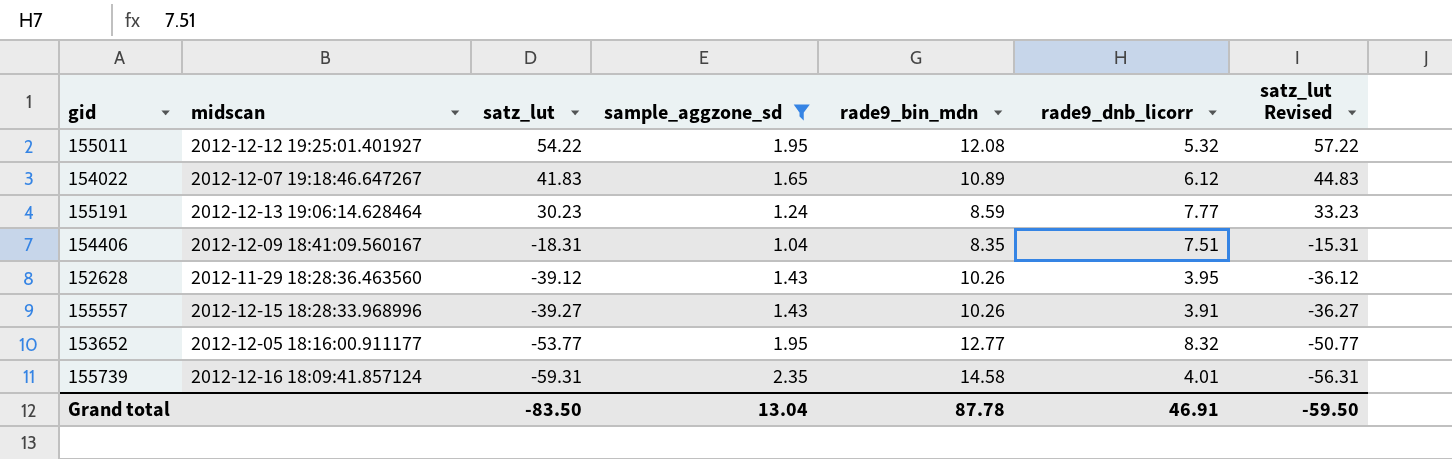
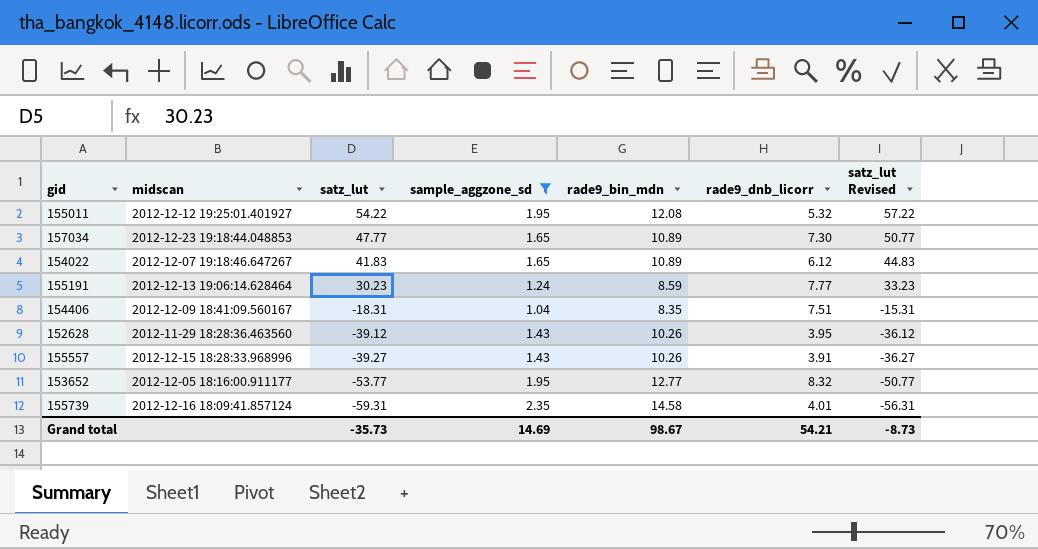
row 157034: none -> 2012-12-23 19:18:44.048853 | 47.77 | 1.65 | 10.89 | 7.30 | 50.77
Grand total | satz_lut: -83.50 -> -35.73
Grand total | sample_aggzone_sd: 13.04 -> 14.69
Grand total | rade9_bin_mdn: 87.78 -> 98.67
Grand total | rade9_dnb_licorr: 46.91 -> 54.21
Grand total | satz_lut Revised: -59.50 -> -8.73

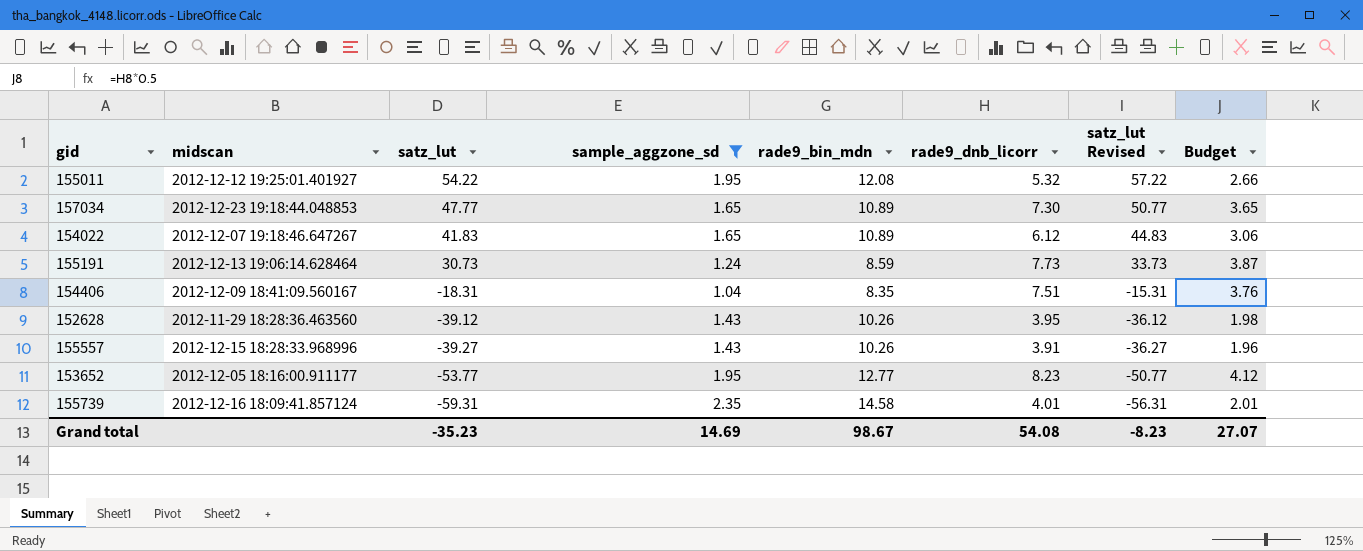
column Budget | formula: none -> [rade9_dnb_licorr] * 0.5
155191 | satz_lut: 30.23 -> 30.73
155191 | rade9_dnb_licorr: 7.77 -> 7.73
155191 | satz_lut Revised: 33.23 -> 33.73
153652 | rade9_dnb_licorr: 8.32 -> 8.23
Grand total | satz_lut: -35.73 -> -35.23
Grand total | rade9_dnb_licorr: 54.21 -> 54.08
Grand total | satz_lut Revised: -8.73 -> -8.23

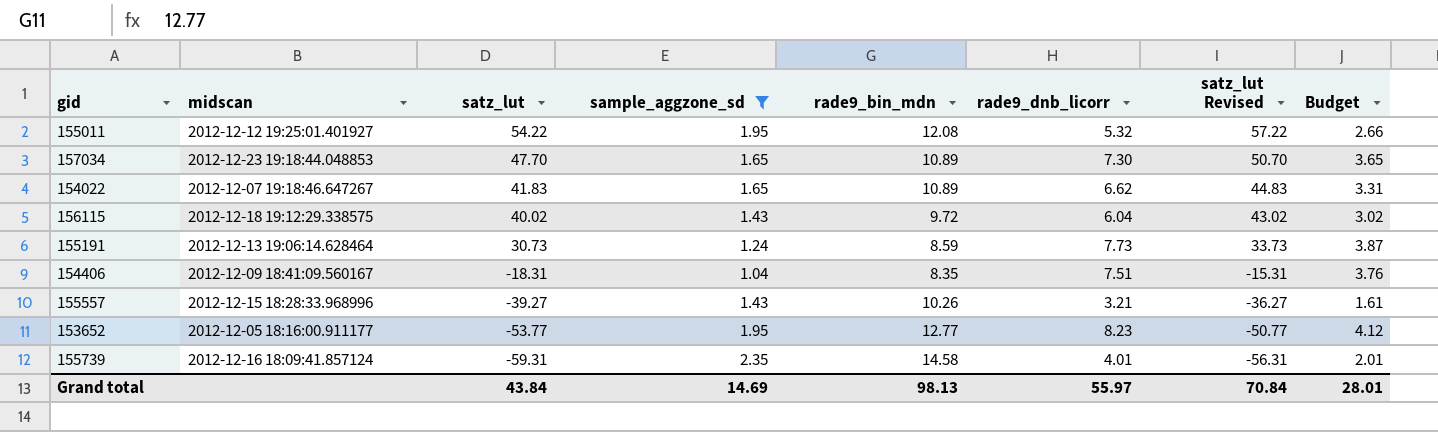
row 152628: 2012-11-29 18:28:36.463560 | -39.12 | 1.43 | 10.26 | 3.95 | -36.12 | 1.98 -> none
157034 | satz_lut: 47.77 -> 47.70
157034 | satz_lut Revised: 50.77 -> 50.70
154022 | rade9_dnb_licorr: 6.12 -> 6.62
154022 | Budget: 3.06 -> 3.31
row 156115: none -> 2012-12-18 19:12:29.338575 | 40.02 | 1.43 | 9.72 | 6.04 | 43.02 | 3.02
155557 | rade9_dnb_licorr: 3.91 -> 3.21
155557 | Budget: 1.96 -> 1.61
Grand total | satz_lut: -35.23 -> 43.84
Grand total | rade9_bin_mdn: 98.67 -> 98.13
Grand total | rade9_dnb_licorr: 54.08 -> 55.97
Grand total | satz_lut Revised: -8.23 -> 70.84
Grand total | Budget: 27.07 -> 28.01

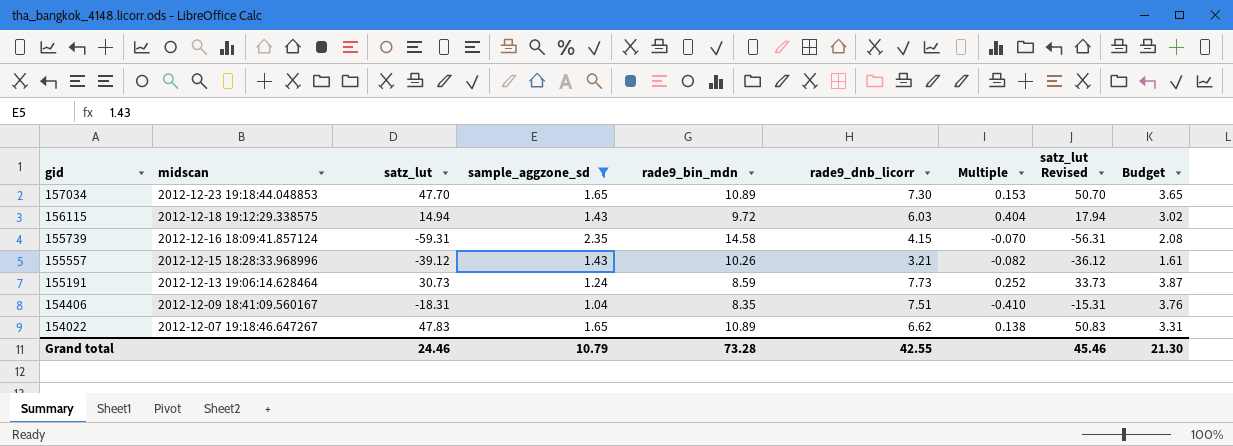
row order: satz_lut descending -> gid descending
column Multiple | formula: none -> [rade9_dnb_licorr] / [satz_lut]
row 155011: 2012-12-12 19:25:01.401927 | 54.22 | 1.95 | 12.08 | 5.32 | 57.22 | 2.66 -> none
row 153652: 2012-12-05 18:16:00.911177 | -53.77 | 1.95 | 12.77 | 8.23 | -50.77 | 4.12 -> none
156115 | satz_lut: 40.02 -> 14.94
156115 | rade9_dnb_licorr: 6.04 -> 6.03
156115 | satz_lut Revised: 43.02 -> 17.94
155739 | rade9_dnb_licorr: 4.01 -> 4.15
155739 | Budget: 2.01 -> 2.08
155557 | satz_lut: -39.27 -> -39.12
155557 | satz_lut Revised: -36.27 -> -36.12
154022 | satz_lut: 41.83 -> 47.83
154022 | satz_lut Revised: 44.83 -> 50.83
Grand total | satz_lut: 43.84 -> 24.46
Grand total | sample_aggzone_sd: 14.69 -> 10.79
Grand total | rade9_bin_mdn: 98.13 -> 73.28
Grand total | rade9_dnb_licorr: 55.97 -> 42.55
Grand total | satz_lut Revised: 70.84 -> 45.46
Grand total | Budget: 28.01 -> 21.30

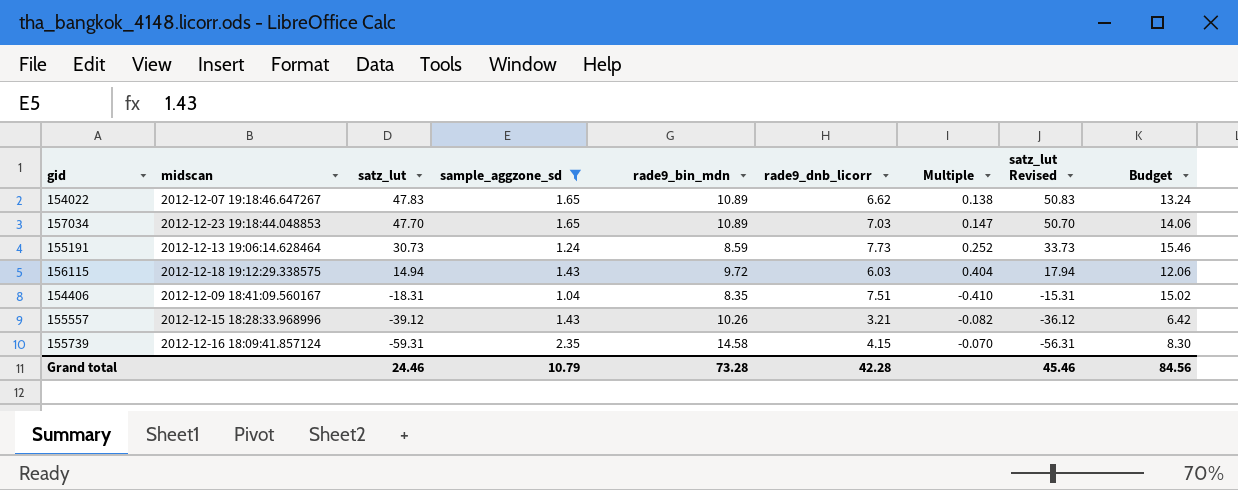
row order: gid descending -> satz_lut descending
column Budget | formula: [rade9_dnb_licorr] * 0.5 -> [rade9_dnb_licorr] * 2
157034 | rade9_dnb_licorr: 7.30 -> 7.03
157034 | Multiple: 0.153 -> 0.147
Grand total | rade9_dnb_licorr: 42.55 -> 42.28
Grand total | Budget: 21.30 -> 84.56

